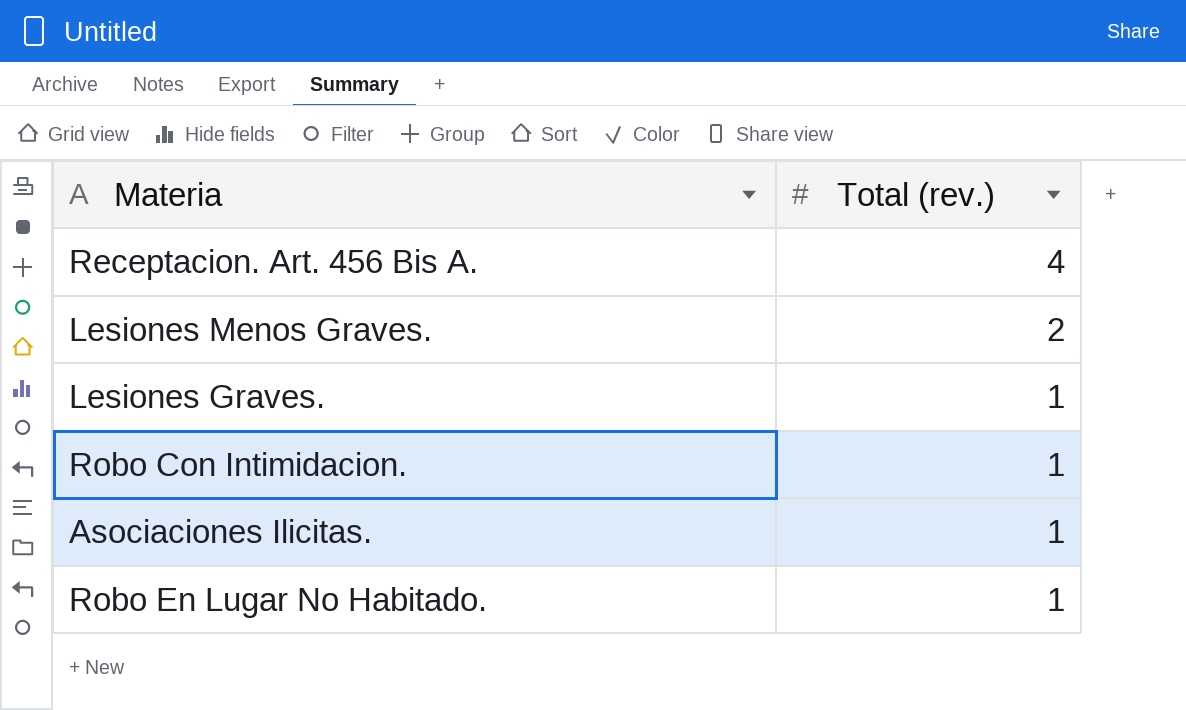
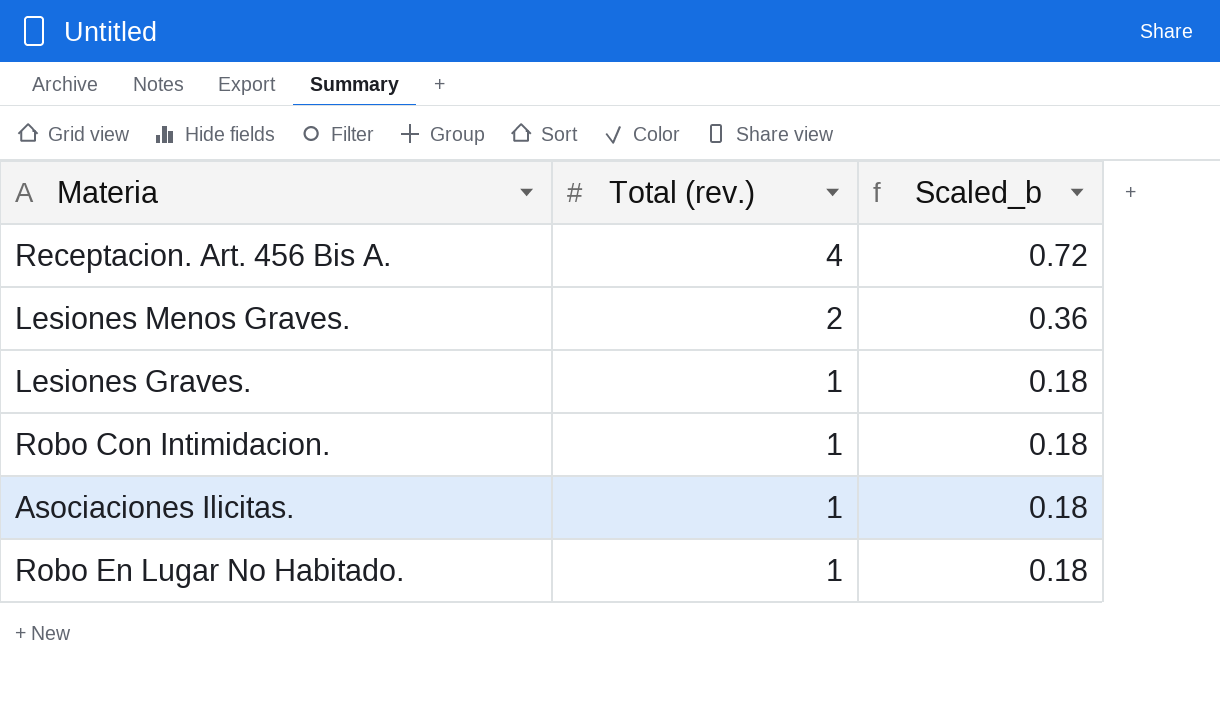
column Scaled_b | formula: none -> [Total (rev.)] * 0.18

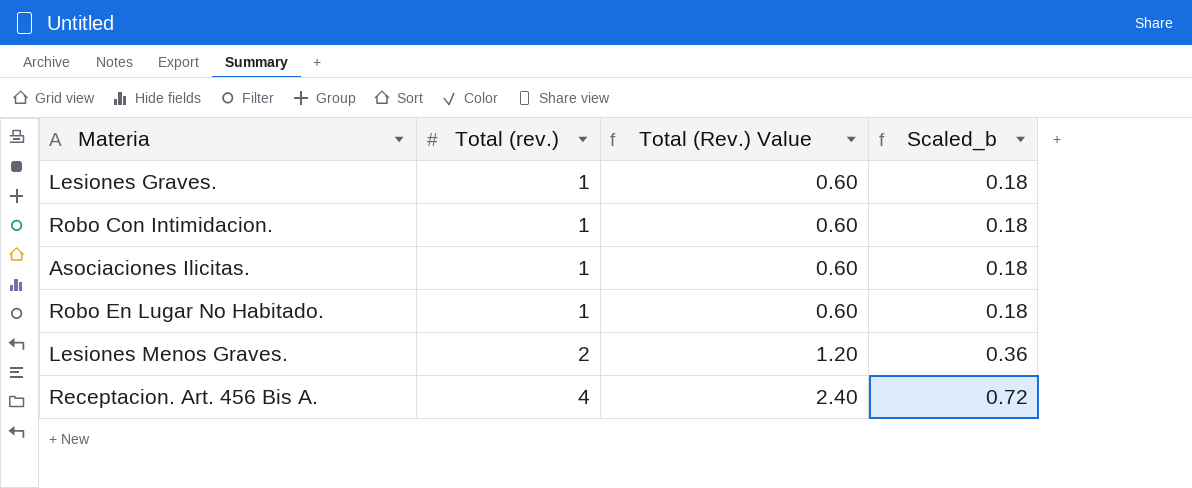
row order: Total (rev.) descending -> Total (rev.) ascending
column Total (Rev.) Value | formula: none -> [Total (rev.)] * 0.6

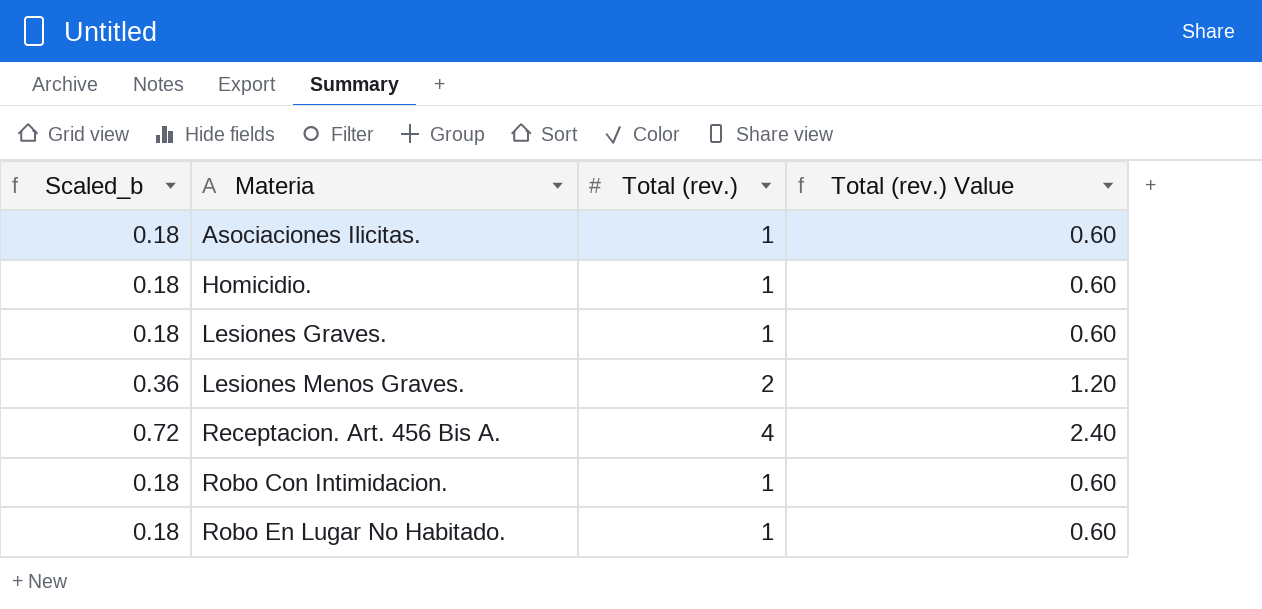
row order: Total (rev.) ascending -> Materia ascending
column Scaled_b | position: 4 -> 1
column name: Total (Rev.) Value -> Total (rev.) Value
row Homicidio.: none -> 0.18 | 1 | 0.60

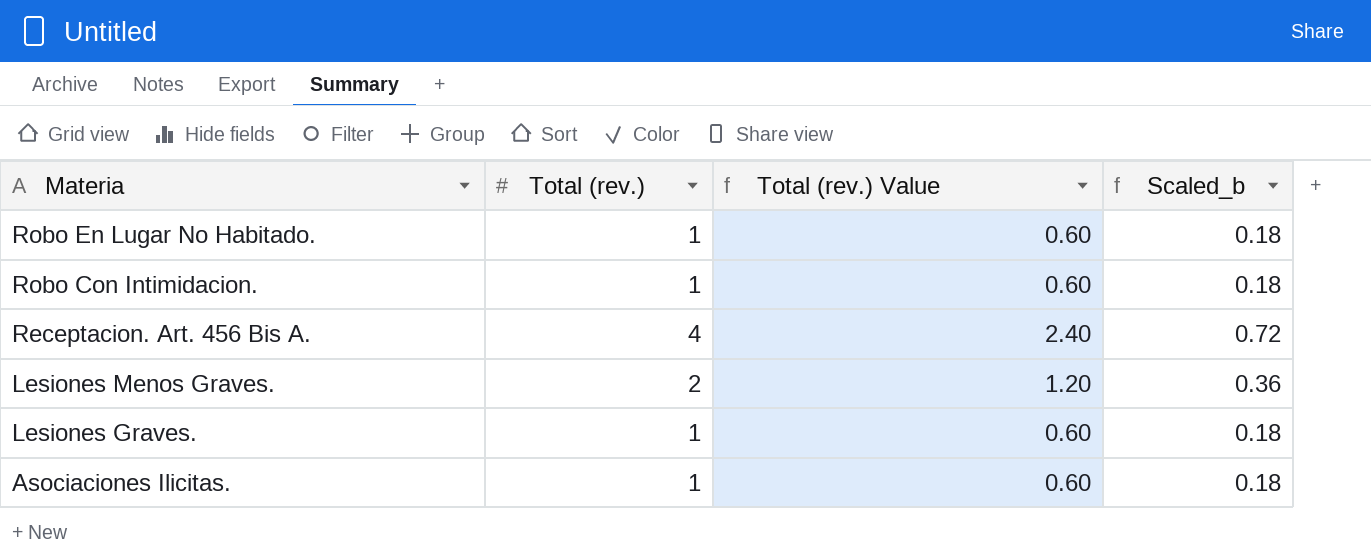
row order: Materia ascending -> Materia descending
column Scaled_b | position: 1 -> 4
row Homicidio.: 0.18 | 1 | 0.60 -> none

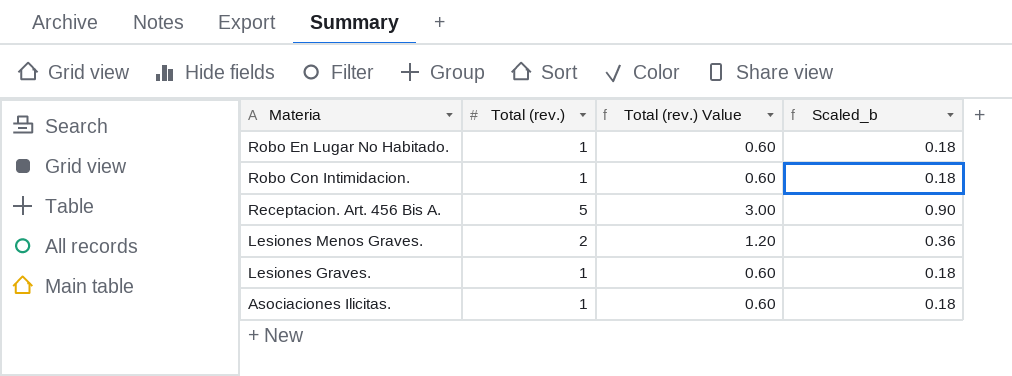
Receptacion. Art. 456 Bis A. | Total (rev.): 4 -> 5
Receptacion. Art. 456 Bis A. | Total (rev.) Value: 2.40 -> 3.00
Receptacion. Art. 456 Bis A. | Scaled_b: 0.72 -> 0.90

